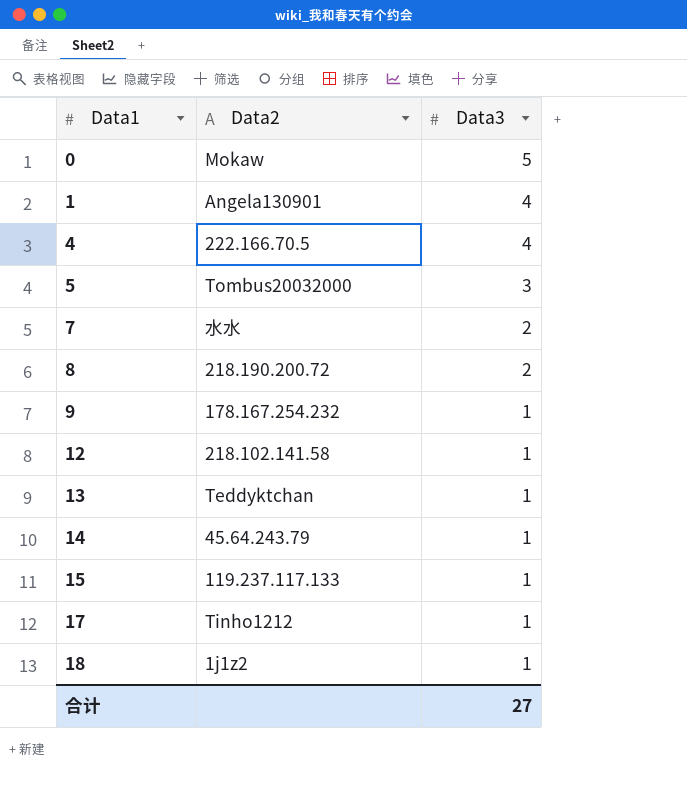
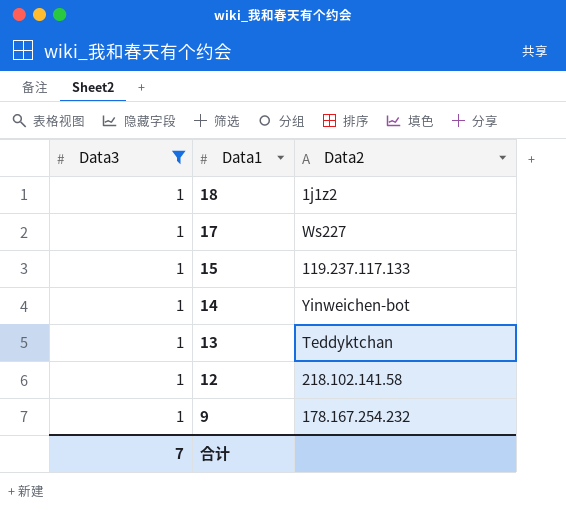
filter: none -> Data3 = 1
row order: Data1 ascending -> Data1 descending
column Data3 | position: 3 -> 1
17 | Data2: Tinho1212 -> Ws227
14 | Data2: 45.64.243.79 -> Yinweichen-bot
合计 | Data3: 27 -> 7

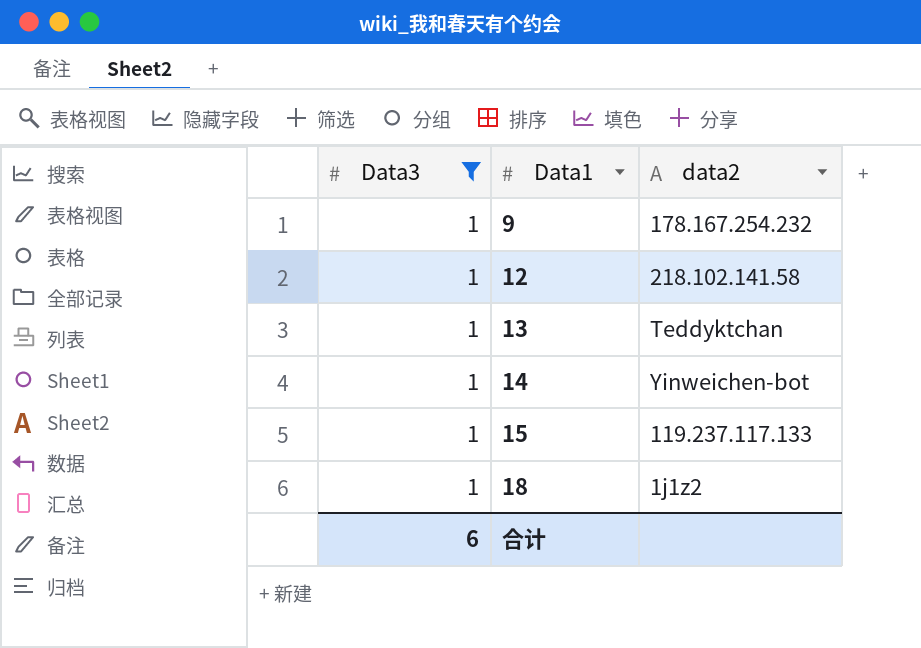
row order: Data1 descending -> Data1 ascending
column name: Data2 -> data2
row 17: 1 | Ws227 -> none
合计 | Data3: 7 -> 6

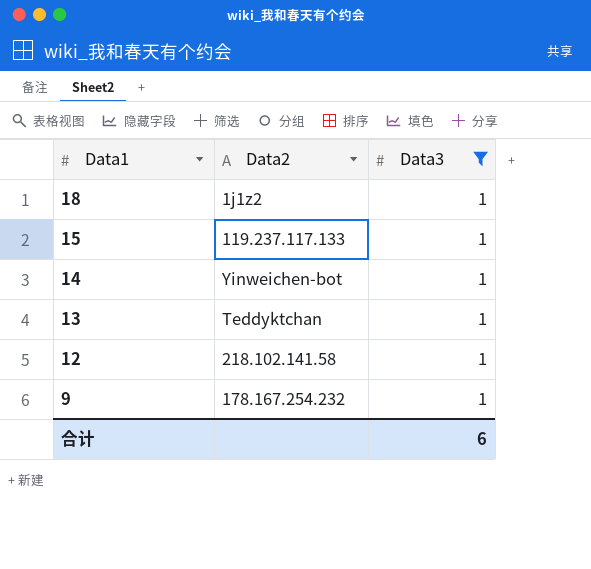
row order: Data1 ascending -> Data1 descending
column name: data2 -> Data2
column Data3 | position: 1 -> 3

